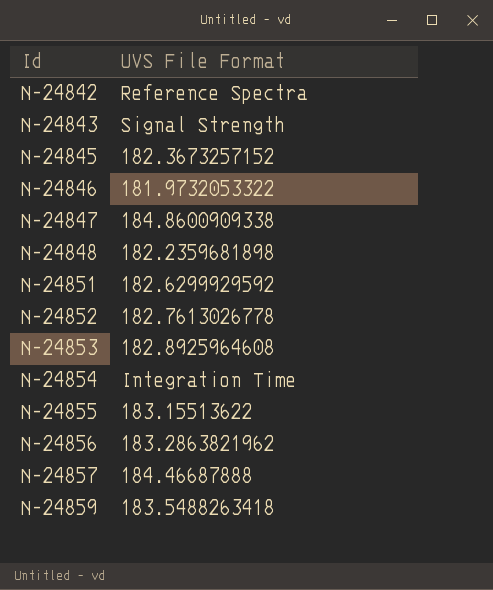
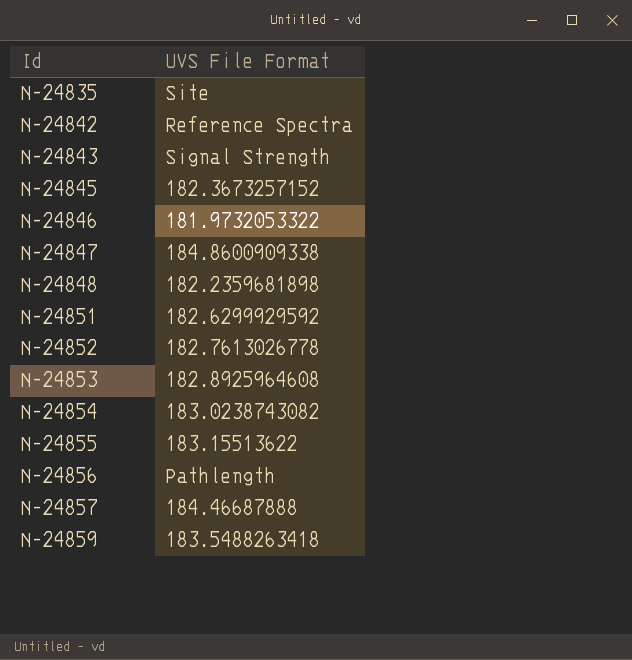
row N-24835: none -> Site
N-24854 | UVS File Format: Integration Time -> 183.0238743082
N-24856 | UVS File Format: 183.2863821962 -> Pathlength

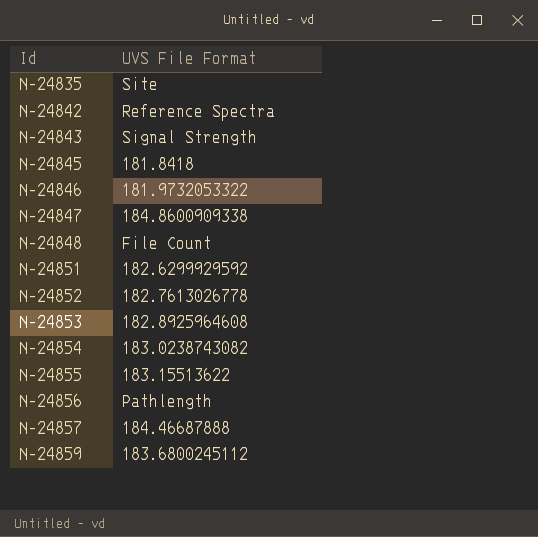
N-24845 | UVS File Format: 182.3673257152 -> 181.8418
N-24848 | UVS File Format: 182.2359681898 -> File Count
N-24859 | UVS File Format: 183.5488263418 -> 183.6800245112

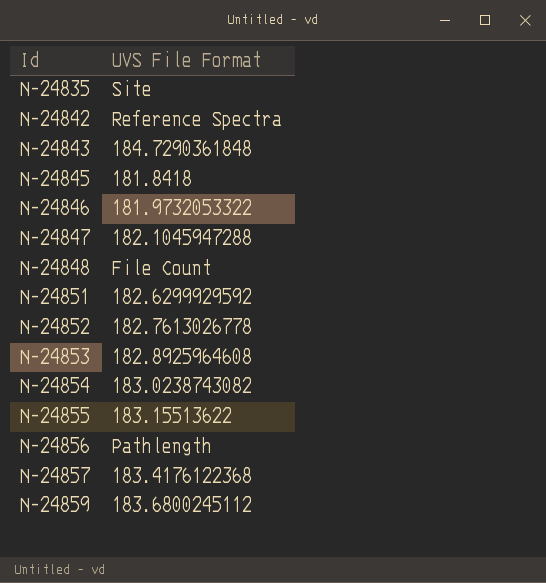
N-24843 | UVS File Format: Signal Strength -> 184.7290361848
N-24847 | UVS File Format: 184.8600909338 -> 182.1045947288
N-24857 | UVS File Format: 184.46687888 -> 183.4176122368

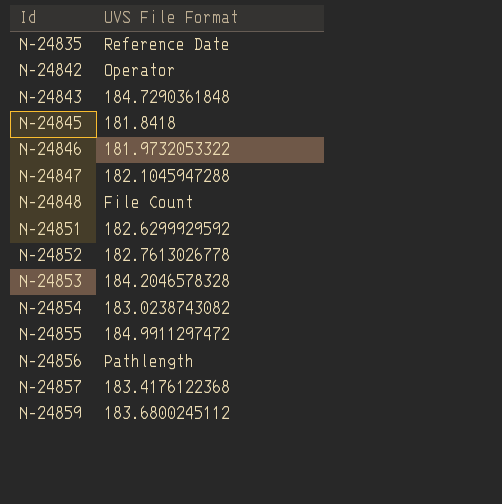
N-24835 | UVS File Format: Site -> Reference Date
N-24842 | UVS File Format: Reference Spectra -> Operator
N-24853 | UVS File Format: 182.8925964608 -> 184.2046578328
N-24855 | UVS File Format: 183.15513622 -> 184.9911297472

